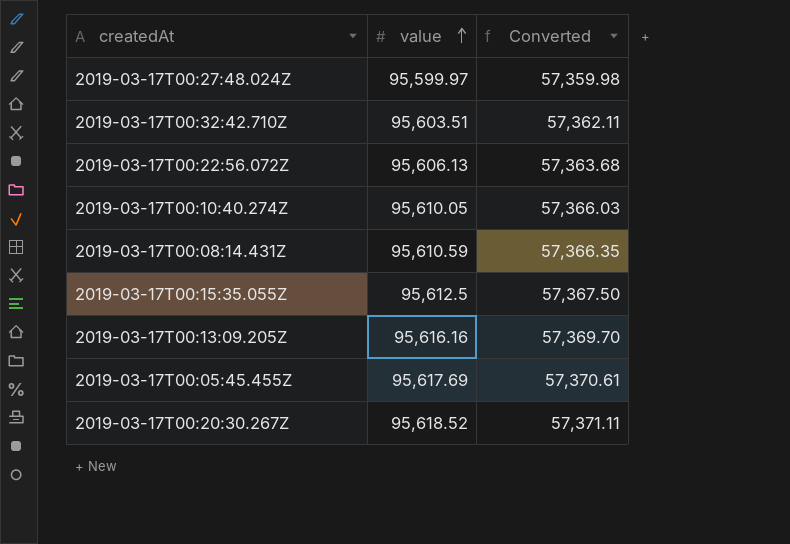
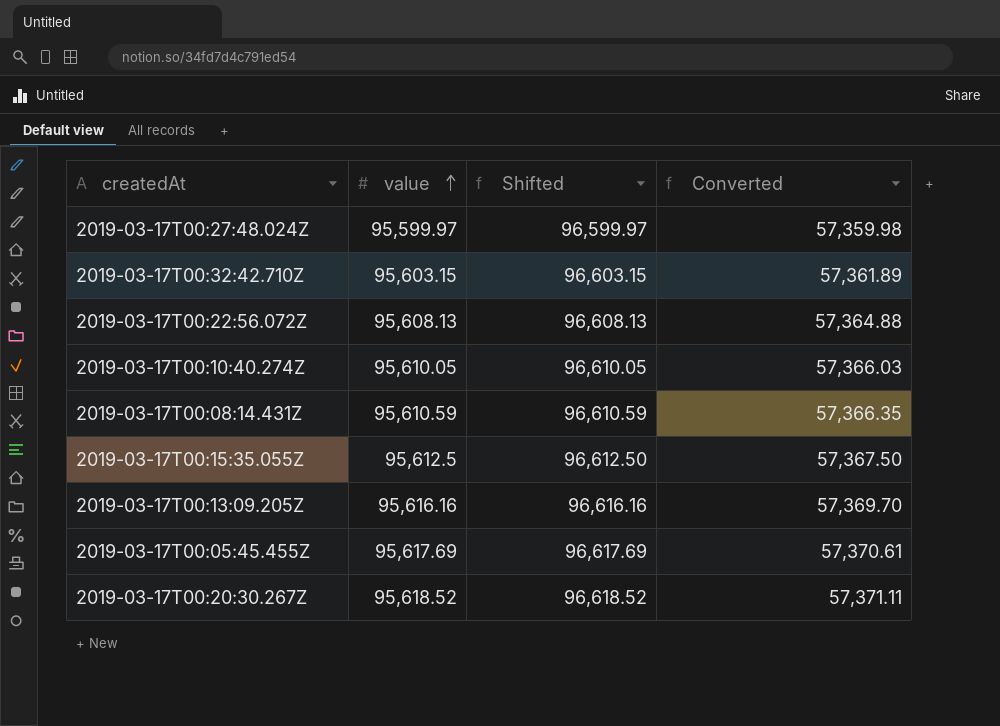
column Shifted | formula: none -> [value] + 1000
2019-03-17T00:32:42.710Z | value: 95,603.51 -> 95,603.15
2019-03-17T00:32:42.710Z | Converted: 57,362.11 -> 57,361.89
2019-03-17T00:22:56.072Z | value: 95,606.13 -> 95,608.13
2019-03-17T00:22:56.072Z | Converted: 57,363.68 -> 57,364.88

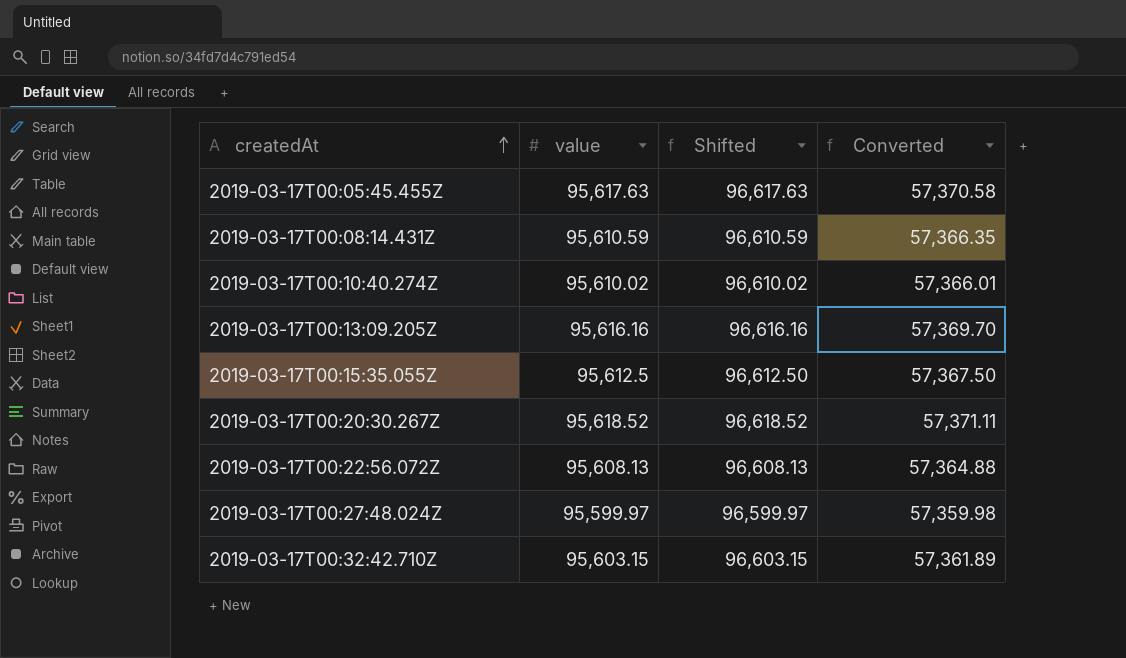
row order: value ascending -> createdAt ascending
2019-03-17T00:05:45.455Z | value: 95,617.69 -> 95,617.63
2019-03-17T00:05:45.455Z | Shifted: 96,617.69 -> 96,617.63
2019-03-17T00:05:45.455Z | Converted: 57,370.61 -> 57,370.58
2019-03-17T00:10:40.274Z | value: 95,610.05 -> 95,610.02
2019-03-17T00:10:40.274Z | Shifted: 96,610.05 -> 96,610.02
2019-03-17T00:10:40.274Z | Converted: 57,366.03 -> 57,366.01

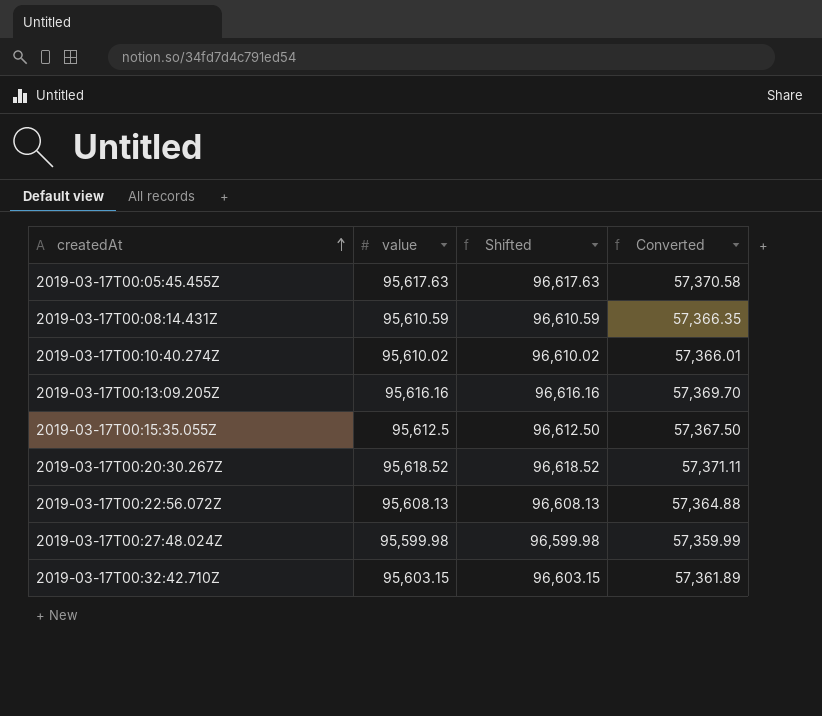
2019-03-17T00:27:48.024Z | value: 95,599.97 -> 95,599.98
2019-03-17T00:27:48.024Z | Shifted: 96,599.97 -> 96,599.98
2019-03-17T00:27:48.024Z | Converted: 57,359.98 -> 57,359.99

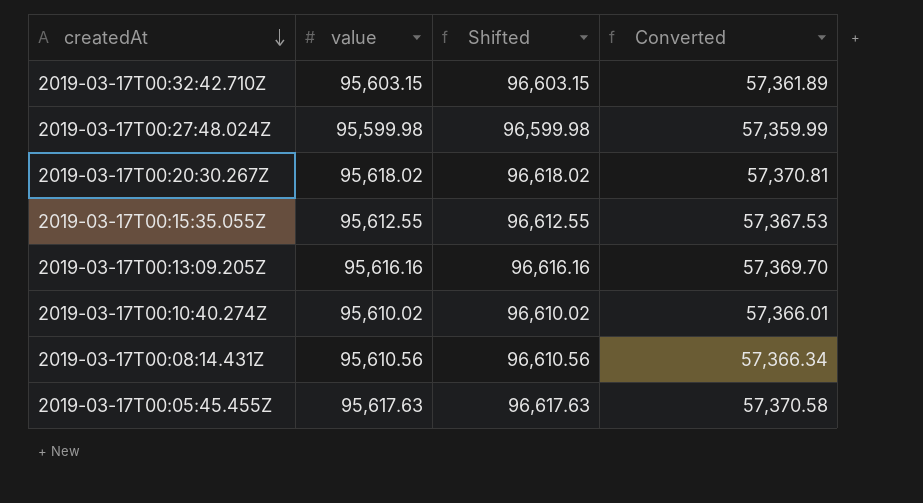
row order: createdAt ascending -> createdAt descending
row 2019-03-17T00:22:56.072Z: 95,608.13 | 96,608.13 | 57,364.88 -> none
2019-03-17T00:20:30.267Z | value: 95,618.52 -> 95,618.02
2019-03-17T00:20:30.267Z | Shifted: 96,618.52 -> 96,618.02
2019-03-17T00:20:30.267Z | Converted: 57,371.11 -> 57,370.81
2019-03-17T00:15:35.055Z | value: 95,612.5 -> 95,612.55
2019-03-17T00:15:35.055Z | Shifted: 96,612.50 -> 96,612.55
2019-03-17T00:15:35.055Z | Converted: 57,367.50 -> 57,367.53
2019-03-17T00:08:14.431Z | value: 95,610.59 -> 95,610.56
2019-03-17T00:08:14.431Z | Shifted: 96,610.59 -> 96,610.56
2019-03-17T00:08:14.431Z | Converted: 57,366.35 -> 57,366.34

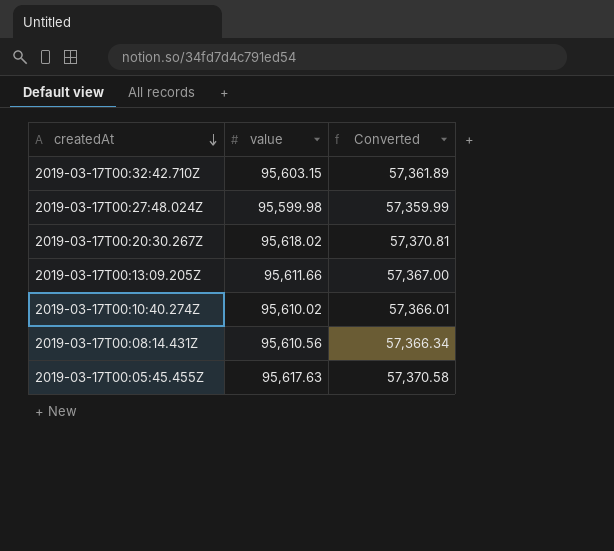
column Shifted | formula: [value] + 1000 -> none
row 2019-03-17T00:15:35.055Z: 95,612.55 | 96,612.55 | 57,367.53 -> none
2019-03-17T00:13:09.205Z | value: 95,616.16 -> 95,611.66
2019-03-17T00:13:09.205Z | Converted: 57,369.70 -> 57,367.00

